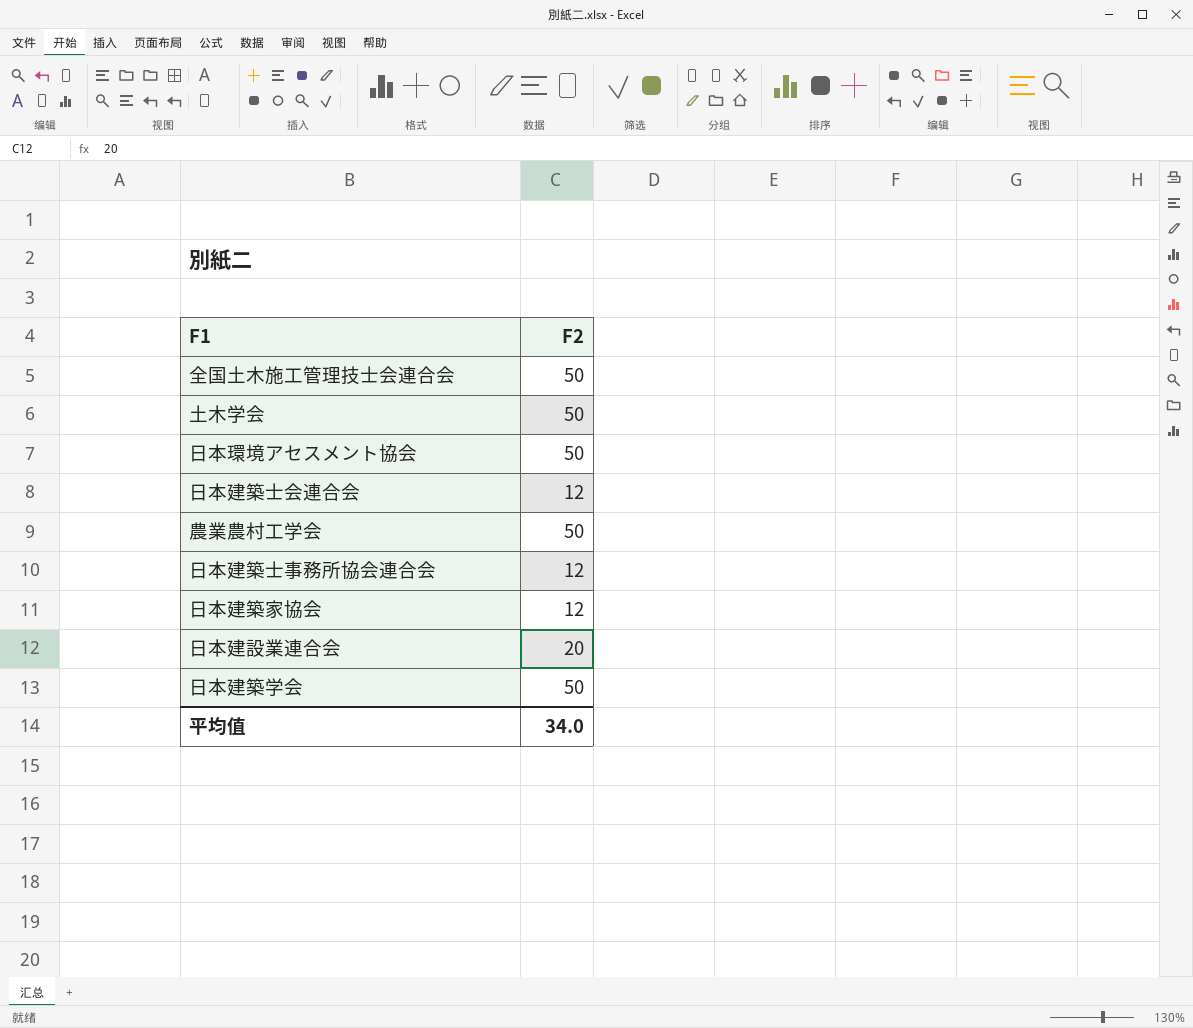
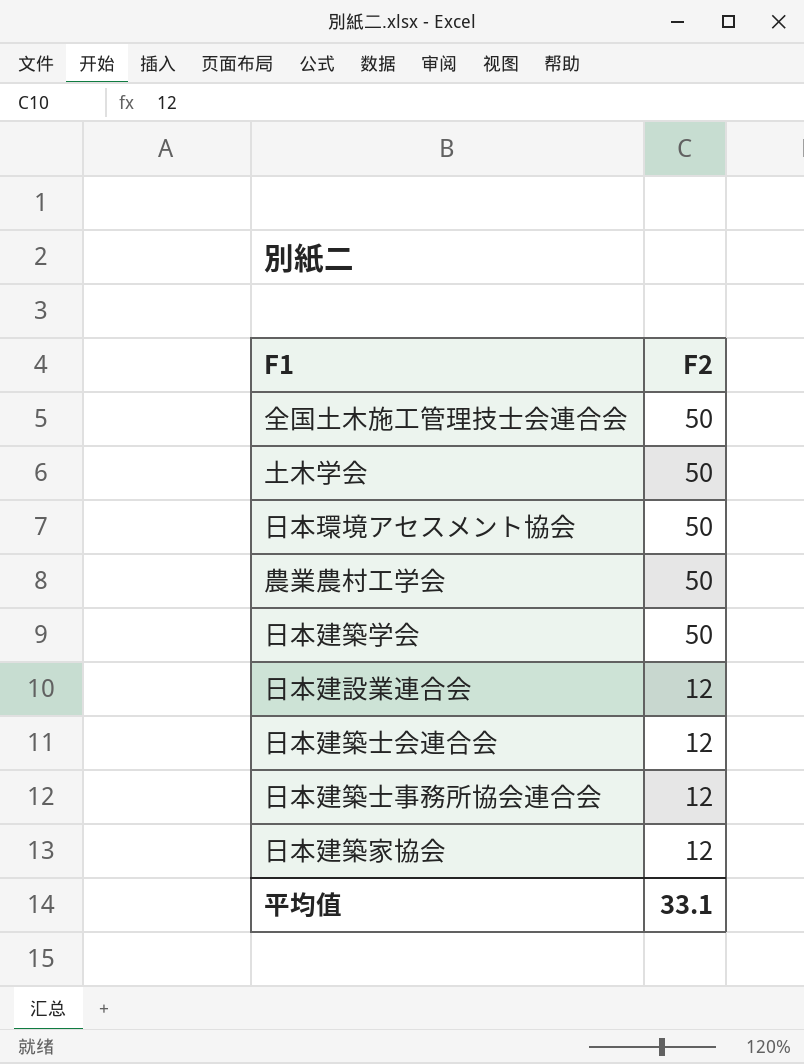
row order: none -> F2 descending
日本建設業連合会 | F2: 20 -> 12
平均值 | F2: 34.0 -> 33.1

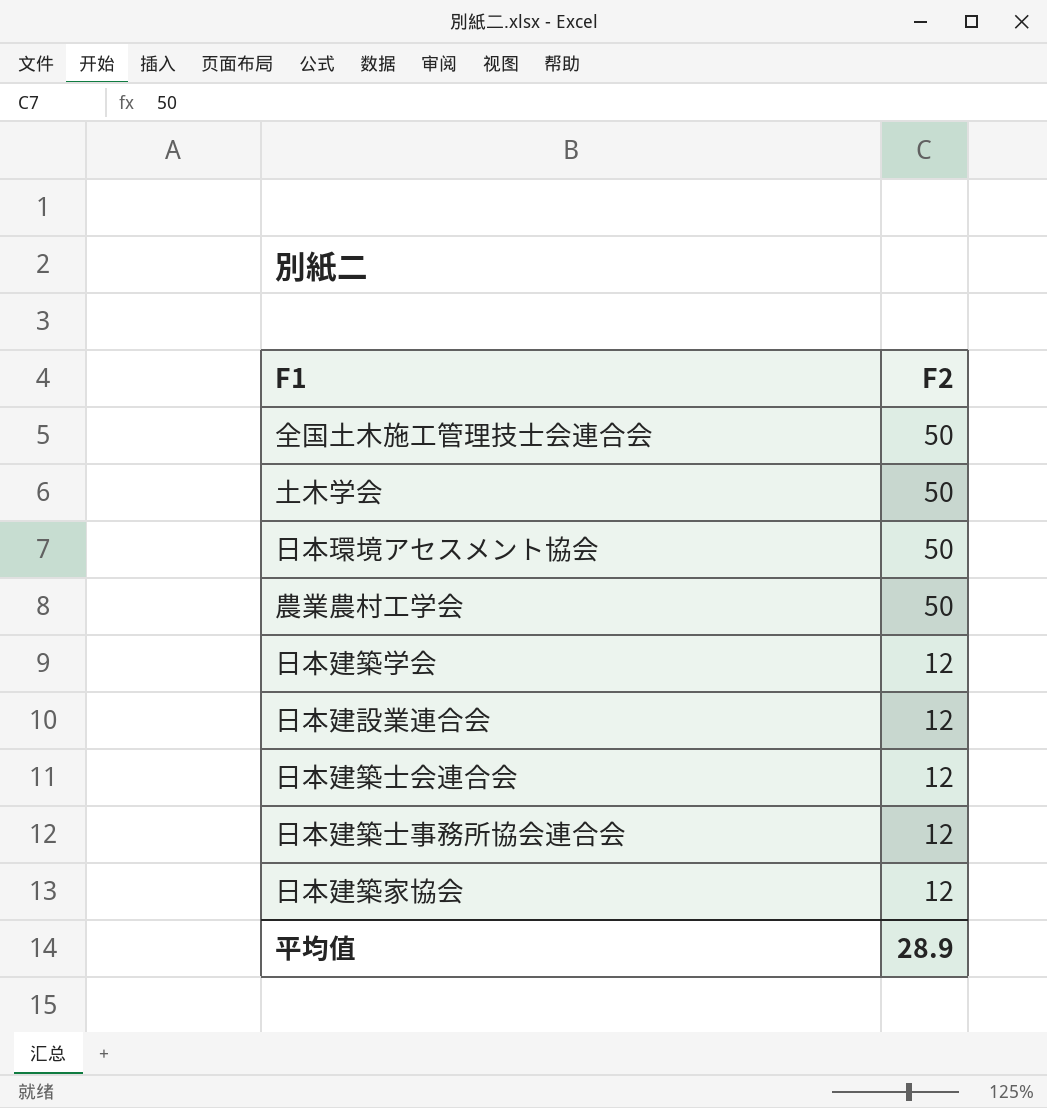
日本建築学会 | F2: 50 -> 12
平均值 | F2: 33.1 -> 28.9

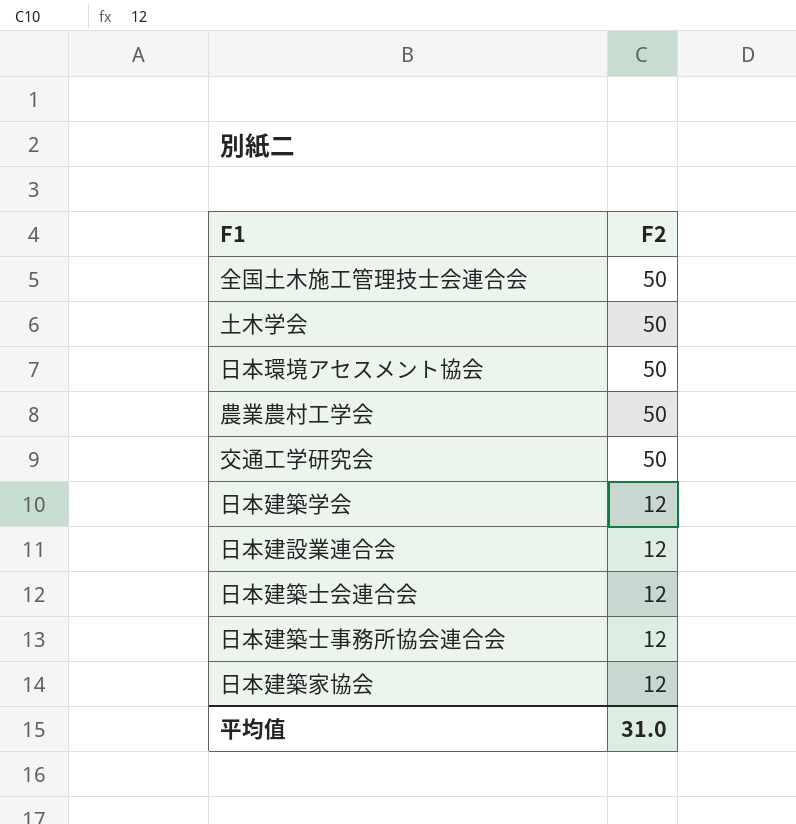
row 交通工学研究会: none -> 50
平均值 | F2: 28.9 -> 31.0

